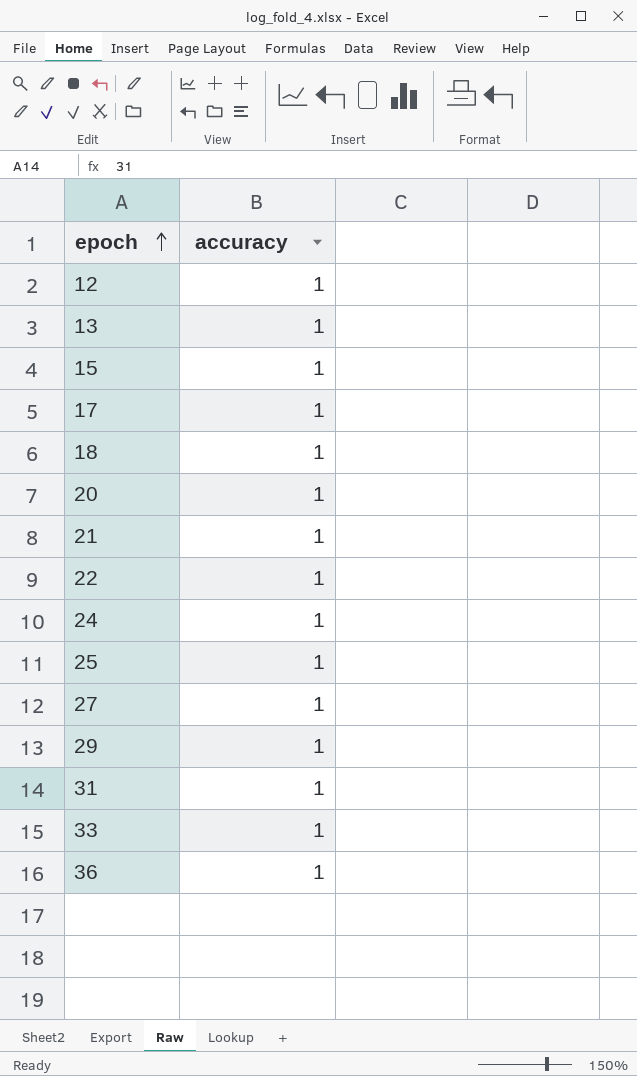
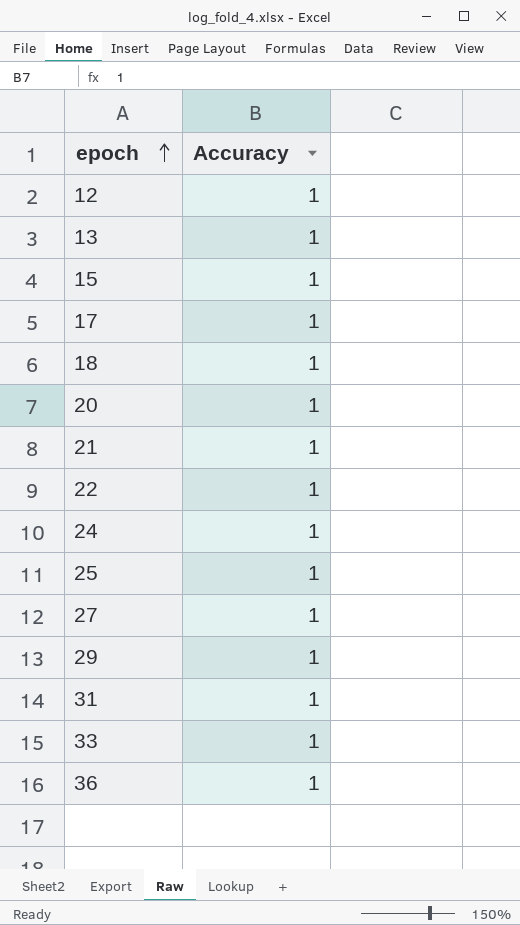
column name: accuracy -> Accuracy

